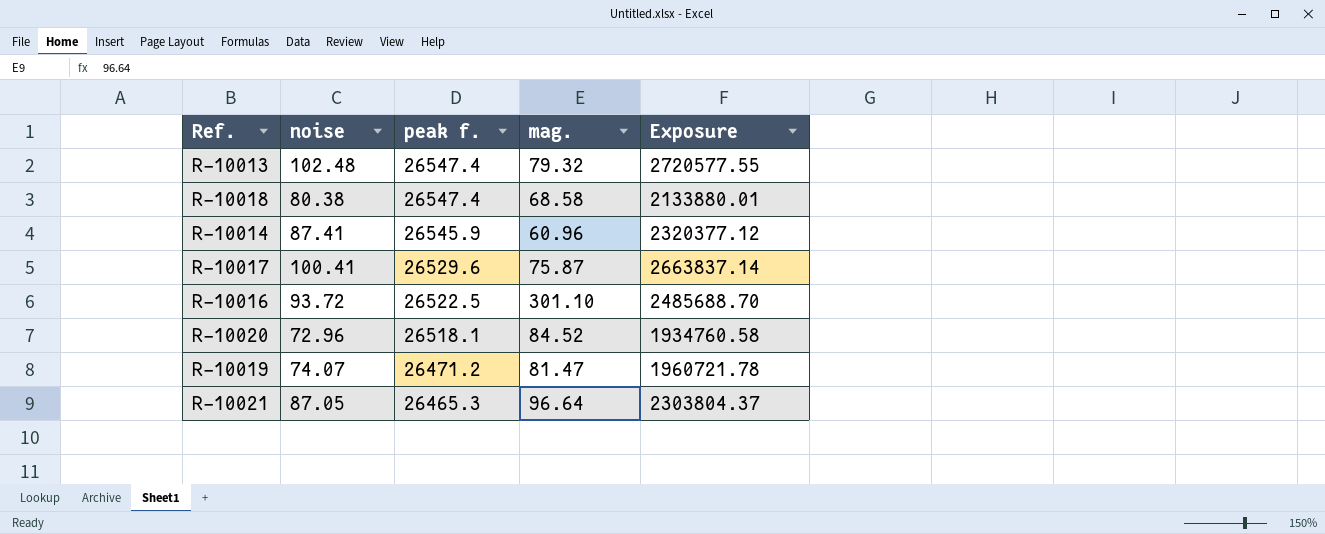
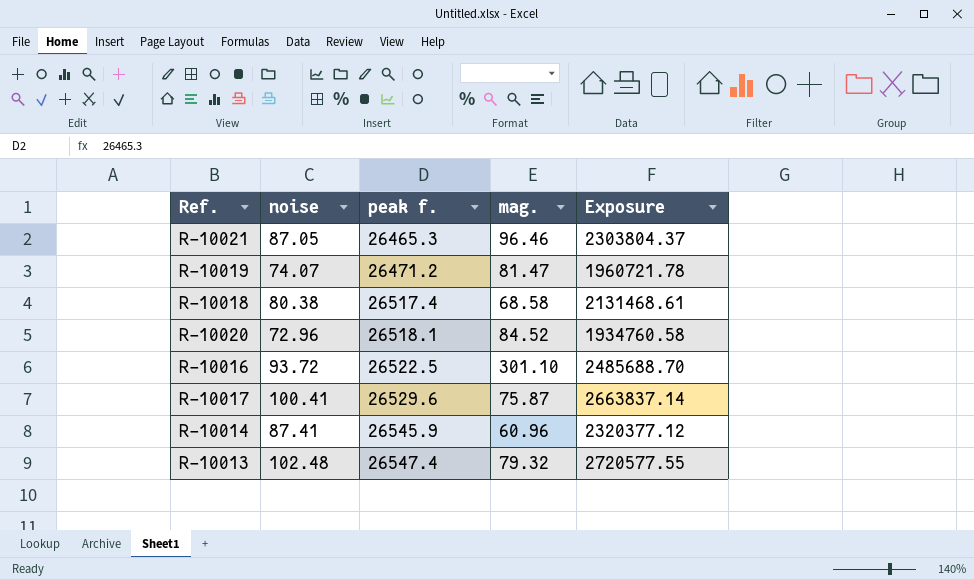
row order: peak f. descending -> peak f. ascending
R-10021 | mag.: 96.64 -> 96.46
R-10018 | peak f.: 26547.4 -> 26517.4
R-10018 | Exposure: 2133880.01 -> 2131468.61

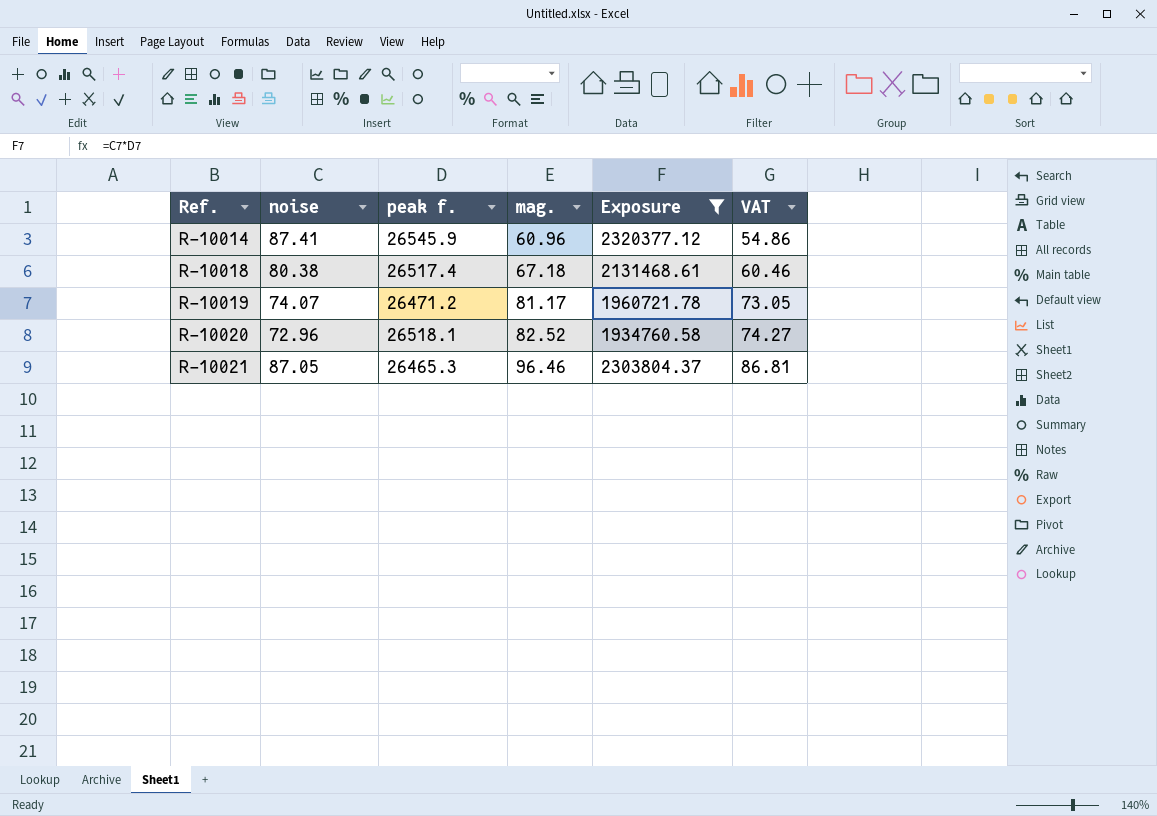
filter: none -> Exposure <= 2320377.12
row order: peak f. ascending -> Ref. ascending
column VAT | formula: none -> [mag.] * 0.9
R-10018 | mag.: 68.58 -> 67.18
R-10019 | mag.: 81.47 -> 81.17
R-10020 | mag.: 84.52 -> 82.52

